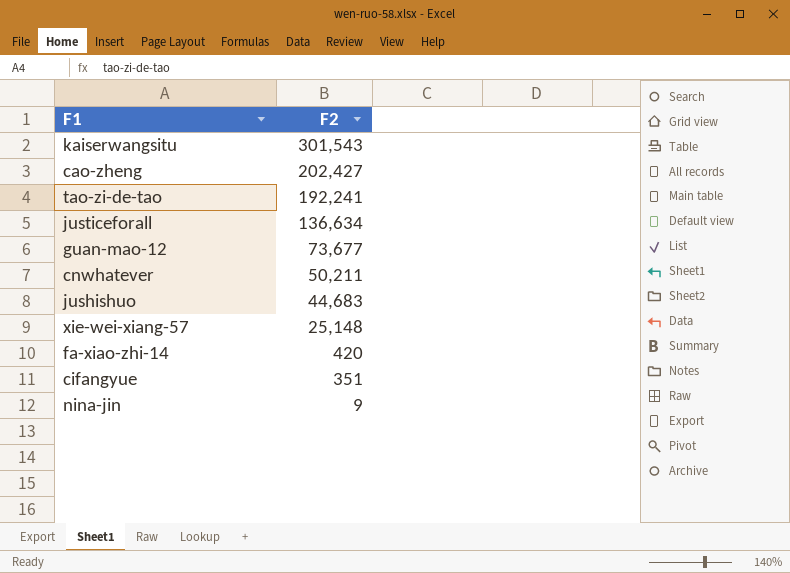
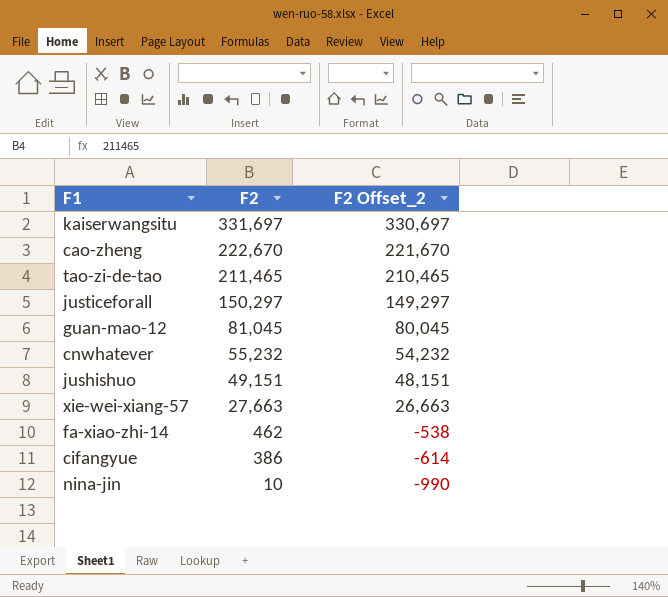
column F2 Offset_2 | formula: none -> [F2] - 1000
kaiserwangsitu | F2: 301,543 -> 331,697
cao-zheng | F2: 202,427 -> 222,670
tao-zi-de-tao | F2: 192,241 -> 211,465
justiceforall | F2: 136,634 -> 150,297
guan-mao-12 | F2: 73,677 -> 81,045
cnwhatever | F2: 50,211 -> 55,232
jushishuo | F2: 44,683 -> 49,151
xie-wei-xiang-57 | F2: 25,148 -> 27,663
fa-xiao-zhi-14 | F2: 420 -> 462
cifangyue | F2: 351 -> 386
nina-jin | F2: 9 -> 10

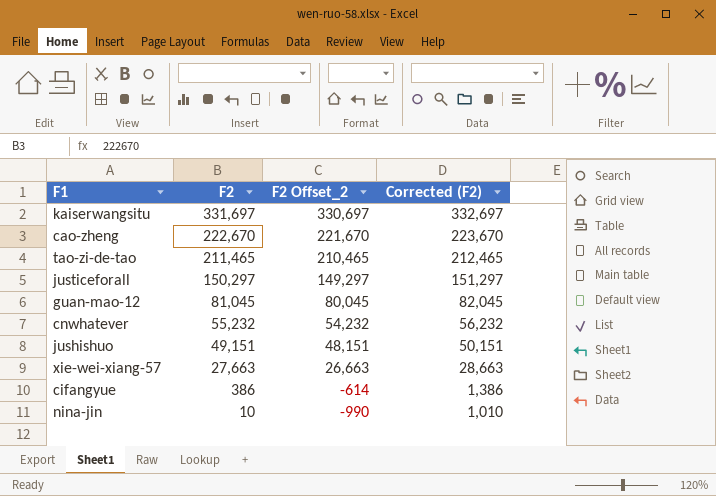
column Corrected (F2) | formula: none -> [F2] + 1000
row fa-xiao-zhi-14: 462 | -538 -> none

